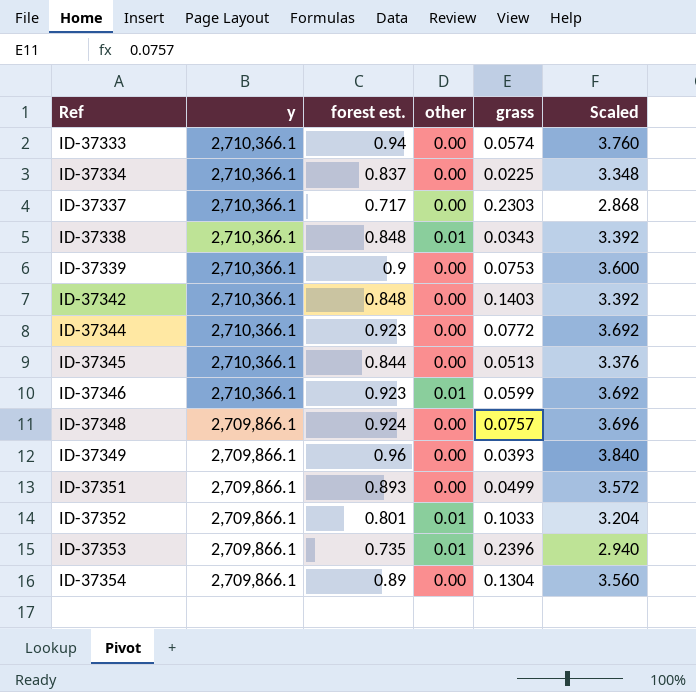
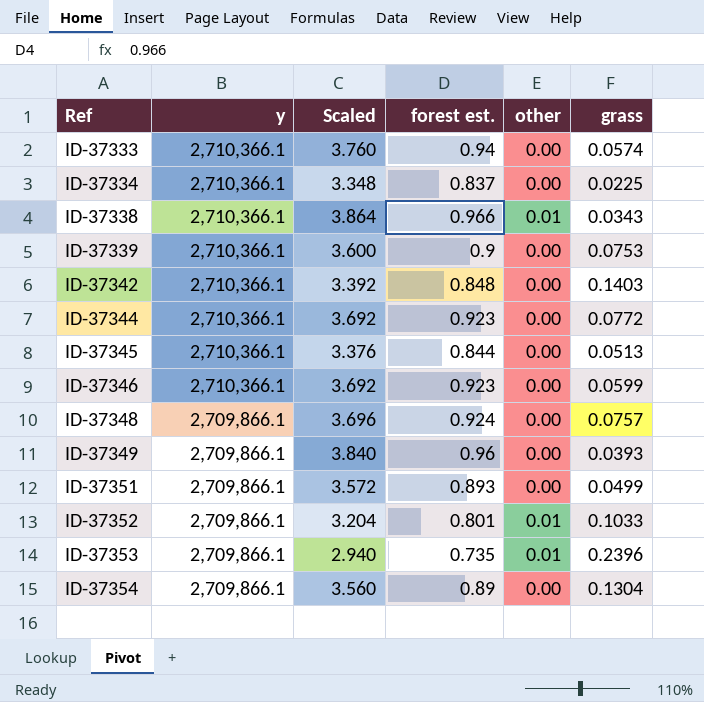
column Scaled | position: 6 -> 3
row ID-37337: 2,710,366.1 | 0.717 | 0.00 | 0.2303 | 2.868 -> none
ID-37338 | Scaled: 3.392 -> 3.864
ID-37338 | forest est.: 0.848 -> 0.966
ID-37346 | other: 0.01 -> 0.00

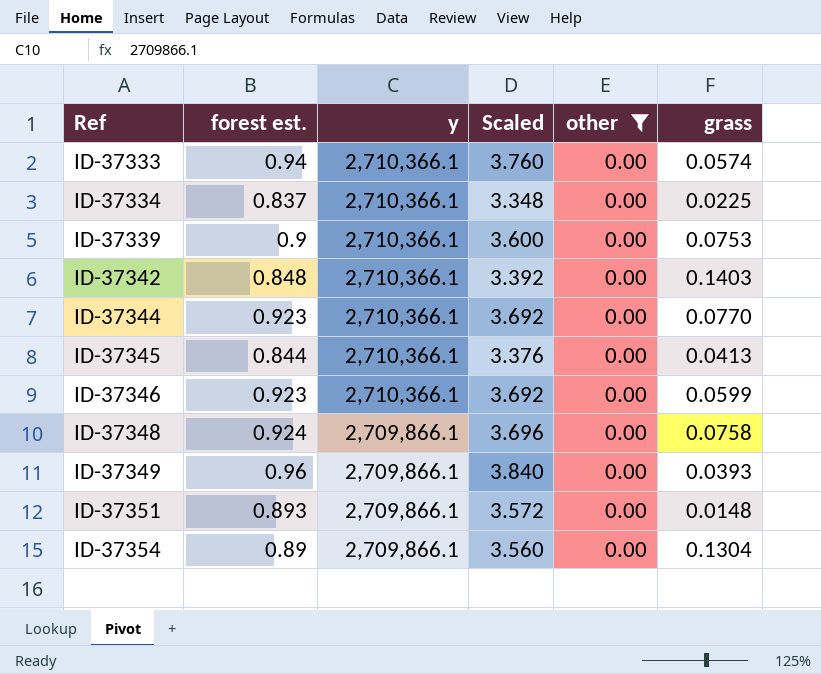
filter: none -> other = 0.00
column forest est. | position: 4 -> 2
ID-37344 | grass: 0.0772 -> 0.0770
ID-37345 | grass: 0.0513 -> 0.0413
ID-37348 | grass: 0.0757 -> 0.0758
ID-37351 | grass: 0.0499 -> 0.0148

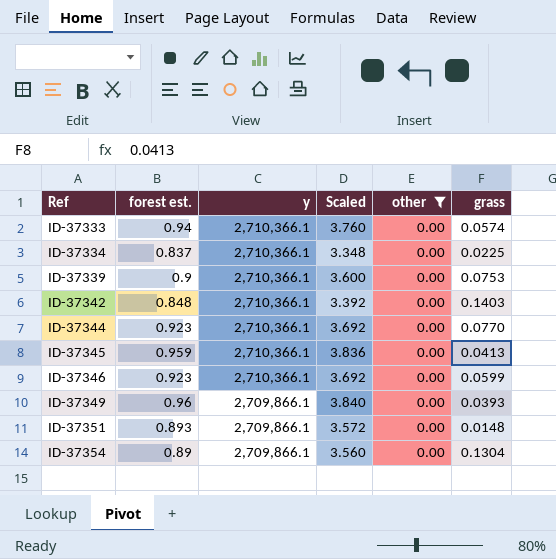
row ID-37348: 0.924 | 2,709,866.1 | 3.696 | 0.00 | 0.0758 -> none
ID-37345 | forest est.: 0.844 -> 0.959
ID-37345 | Scaled: 3.376 -> 3.836

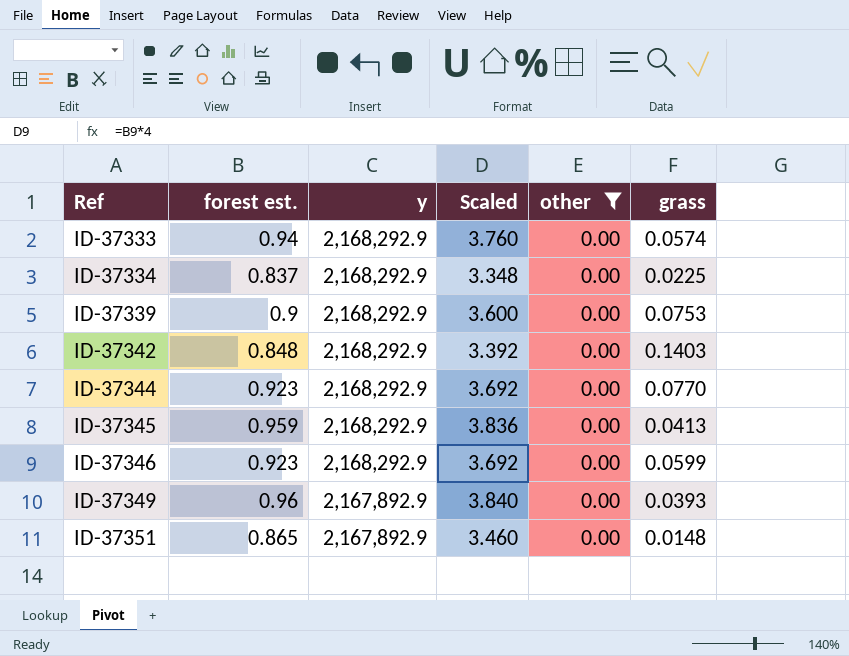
row ID-37354: 0.89 | 2,709,866.1 | 3.560 | 0.00 | 0.1304 -> none
ID-37333 | y: 2,710,366.1 -> 2,168,292.9
ID-37334 | y: 2,710,366.1 -> 2,168,292.9
ID-37339 | y: 2,710,366.1 -> 2,168,292.9
ID-37342 | y: 2,710,366.1 -> 2,168,292.9
ID-37344 | y: 2,710,366.1 -> 2,168,292.9
ID-37345 | y: 2,710,366.1 -> 2,168,292.9
ID-37346 | y: 2,710,366.1 -> 2,168,292.9
ID-37349 | y: 2,709,866.1 -> 2,167,892.9
ID-37351 | forest est.: 0.893 -> 0.865
ID-37351 | y: 2,709,866.1 -> 2,167,892.9
ID-37351 | Scaled: 3.572 -> 3.460

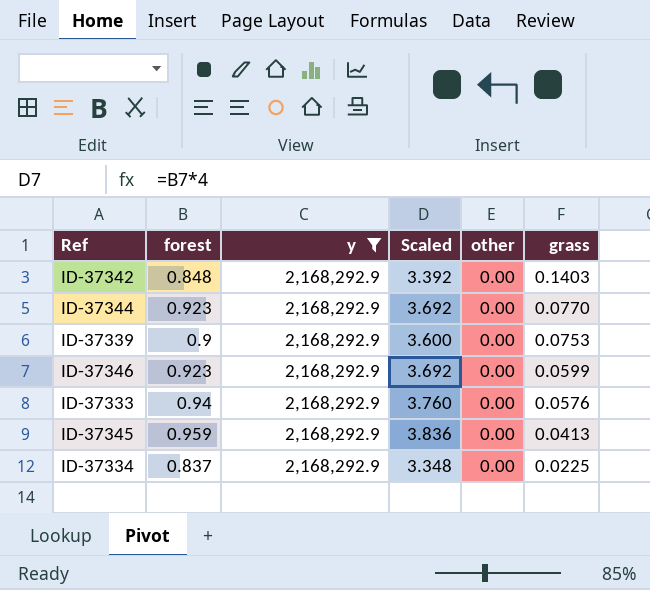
filter: other = 0.00 -> y = 2,168,292.9
row order: Ref ascending -> grass descending
column name: forest est. -> forest
ID-37333 | grass: 0.0574 -> 0.0576

